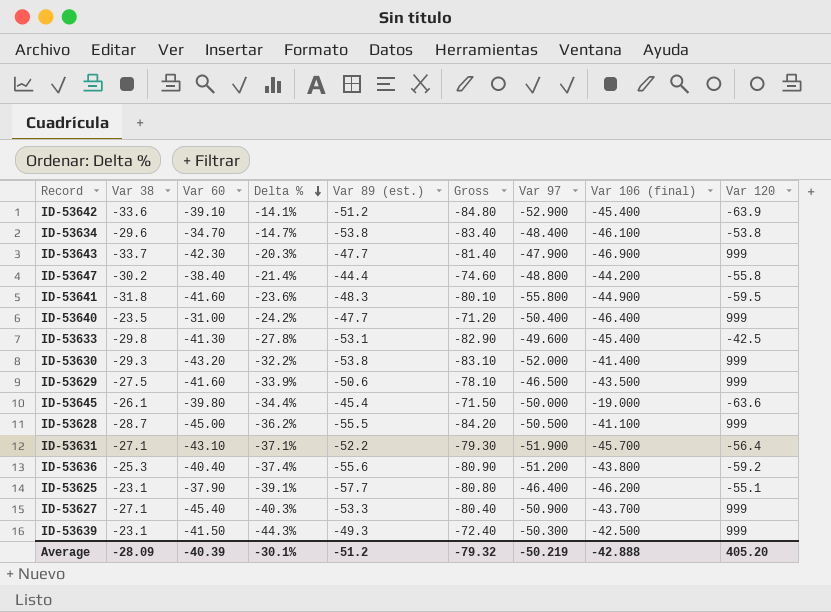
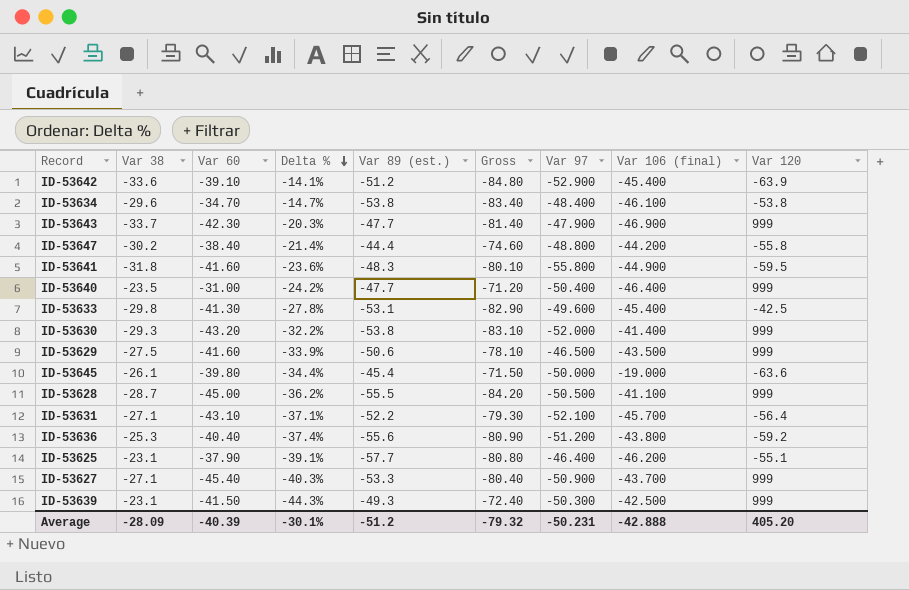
ID-53631 | Var 97: -51.900 -> -52.100
Average | Var 97: -50.219 -> -50.231

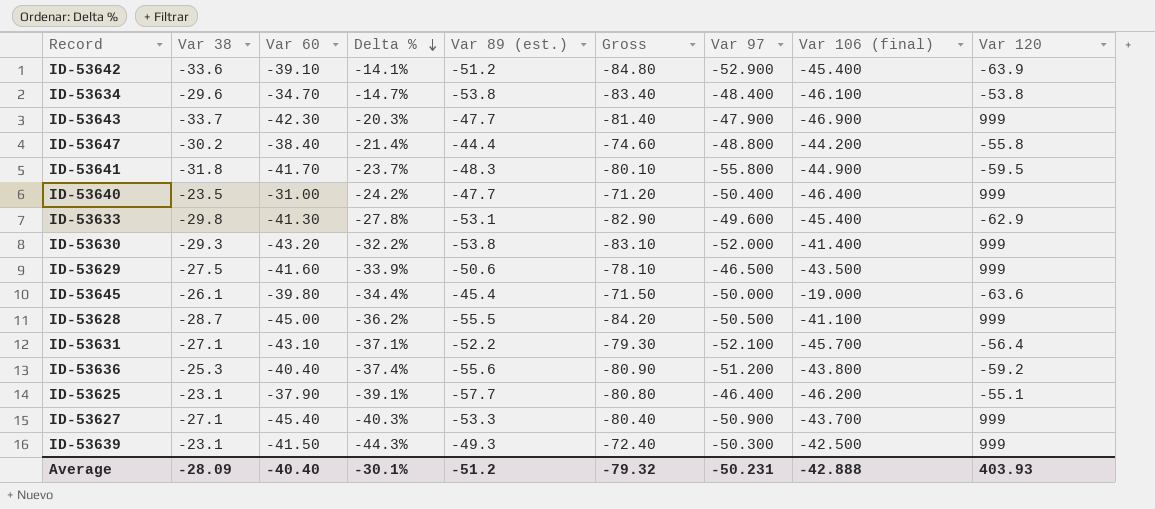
ID-53641 | Var 60: -41.60 -> -41.70
ID-53641 | Delta %: -23.6% -> -23.7%
ID-53633 | Var 120: -42.5 -> -62.9
Average | Var 60: -40.39 -> -40.40
Average | Var 120: 405.20 -> 403.93

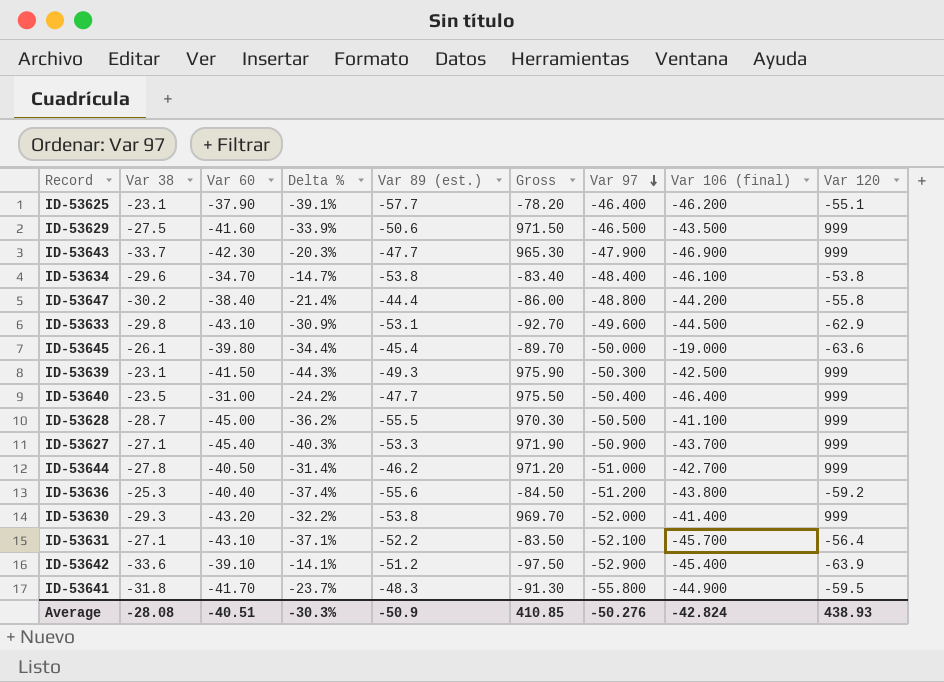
row order: Delta % descending -> Var 97 descending
column Gross | formula: [Var 38] + [Var 89 (est.)] -> [Var 38] + [Var 120]
ID-53633 | Var 60: -41.30 -> -43.10
ID-53633 | Delta %: -27.8% -> -30.9%
ID-53633 | Var 106 (final): -45.400 -> -44.500
row ID-53644: none -> -27.8 | -40.50 | -31.4% | -46.2 | 971.20 | -51.000 | -42.700 | 999
Average | Var 38: -28.09 -> -28.08
Average | Var 60: -40.40 -> -40.51
Average | Delta %: -30.1% -> -30.3%
Average | Var 89 (est.): -51.2 -> -50.9
Average | Gross: -79.32 -> 410.85
Average | Var 97: -50.231 -> -50.276
Average | Var 106 (final): -42.888 -> -42.824
Average | Var 120: 403.93 -> 438.93

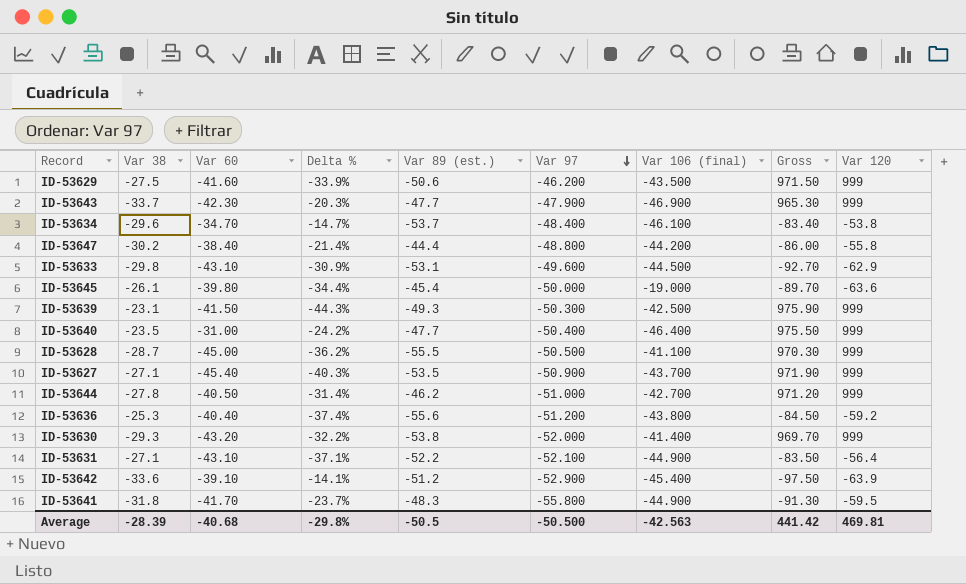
column Gross | position: 6 -> 8
row ID-53625: -23.1 | -37.90 | -39.1% | -57.7 | -78.20 | -46.400 | -46.200 | -55.1 -> none
ID-53629 | Var 97: -46.500 -> -46.200
ID-53634 | Var 89 (est.): -53.8 -> -53.7
ID-53627 | Var 89 (est.): -53.3 -> -53.5
ID-53631 | Var 106 (final): -45.700 -> -44.900
Average | Var 38: -28.08 -> -28.39
Average | Var 60: -40.51 -> -40.68
Average | Delta %: -30.3% -> -29.8%
Average | Var 89 (est.): -50.9 -> -50.5
Average | Var 97: -50.276 -> -50.500
Average | Var 106 (final): -42.824 -> -42.563
Average | Gross: 410.85 -> 441.42
Average | Var 120: 438.93 -> 469.81

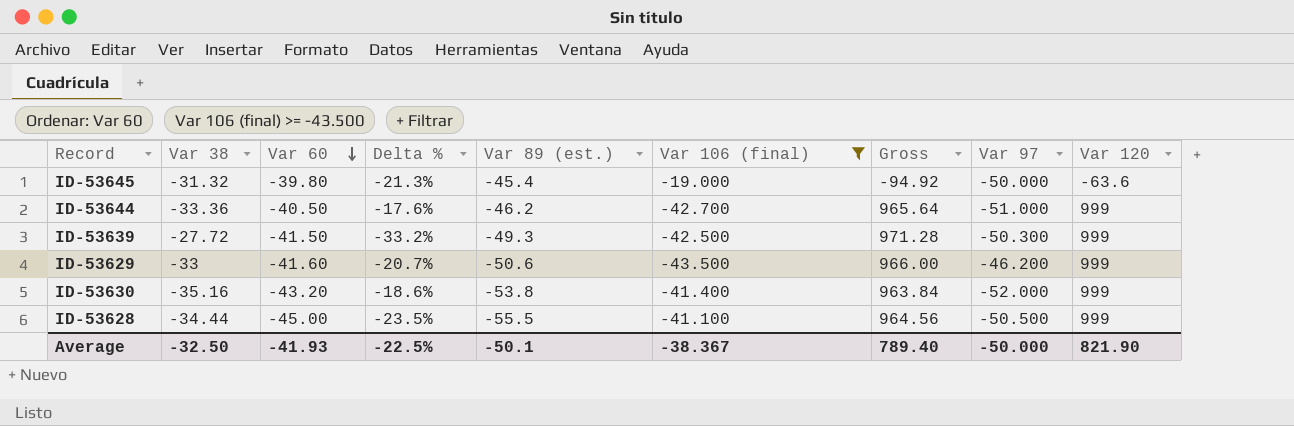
filter: none -> Var 106 (final) >= -43.500
row order: Var 97 descending -> Var 60 descending
column Var 97 | position: 6 -> 8
ID-53645 | Var 38: -26.1 -> -31.32
ID-53645 | Delta %: -34.4% -> -21.3%
ID-53645 | Gross: -89.70 -> -94.92
ID-53644 | Var 38: -27.8 -> -33.36
ID-53644 | Delta %: -31.4% -> -17.6%
ID-53644 | Gross: 971.20 -> 965.64
ID-53639 | Var 38: -23.1 -> -27.72
ID-53639 | Delta %: -44.3% -> -33.2%
ID-53639 | Gross: 975.90 -> 971.28
ID-53629 | Var 38: -27.5 -> -33
ID-53629 | Delta %: -33.9% -> -20.7%
ID-53629 | Gross: 971.50 -> 966.00
ID-53630 | Var 38: -29.3 -> -35.16
ID-53630 | Delta %: -32.2% -> -18.6%
ID-53630 | Gross: 969.70 -> 963.84
ID-53628 | Var 38: -28.7 -> -34.44
ID-53628 | Delta %: -36.2% -> -23.5%
ID-53628 | Gross: 970.30 -> 964.56
Average | Var 38: -28.39 -> -32.50
Average | Var 60: -40.68 -> -41.93
Average | Delta %: -29.8% -> -22.5%
Average | Var 89 (est.): -50.5 -> -50.1
Average | Var 106 (final): -42.563 -> -38.367
Average | Gross: 441.42 -> 789.40
Average | Var 97: -50.500 -> -50.000
Average | Var 120: 469.81 -> 821.90

